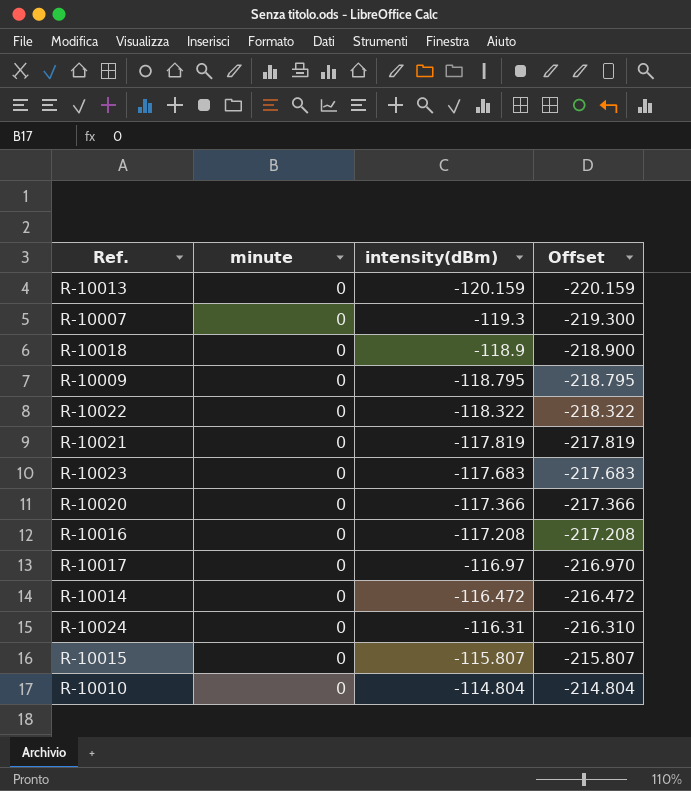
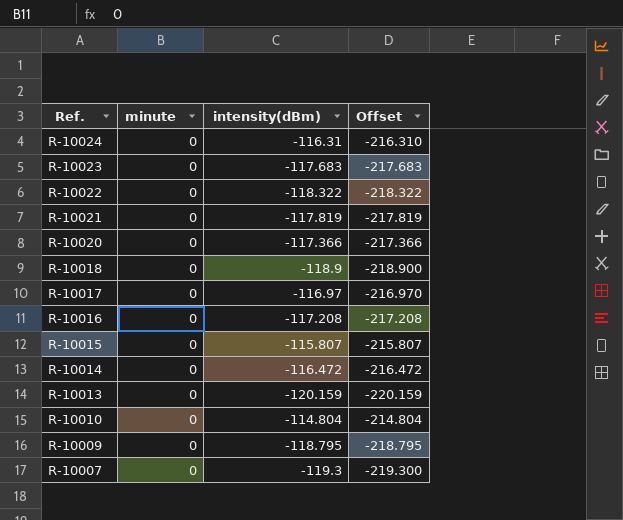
row order: intensity(dBm) ascending -> Ref. descending

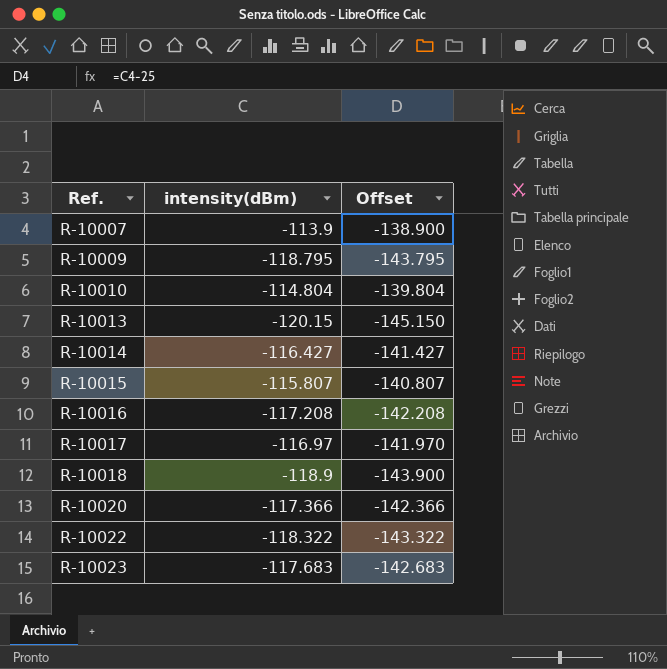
row order: Ref. descending -> Ref. ascending
column minute | position: 2 -> none
column Offset | formula: [intensity(dBm)] - 100 -> [intensity(dBm)] - 25
row R-10024: 0 | -116.31 | -216.310 -> none
row R-10021: 0 | -117.819 | -217.819 -> none
R-10007 | intensity(dBm): -119.3 -> -113.9
R-10013 | intensity(dBm): -120.159 -> -120.15
R-10014 | intensity(dBm): -116.472 -> -116.427

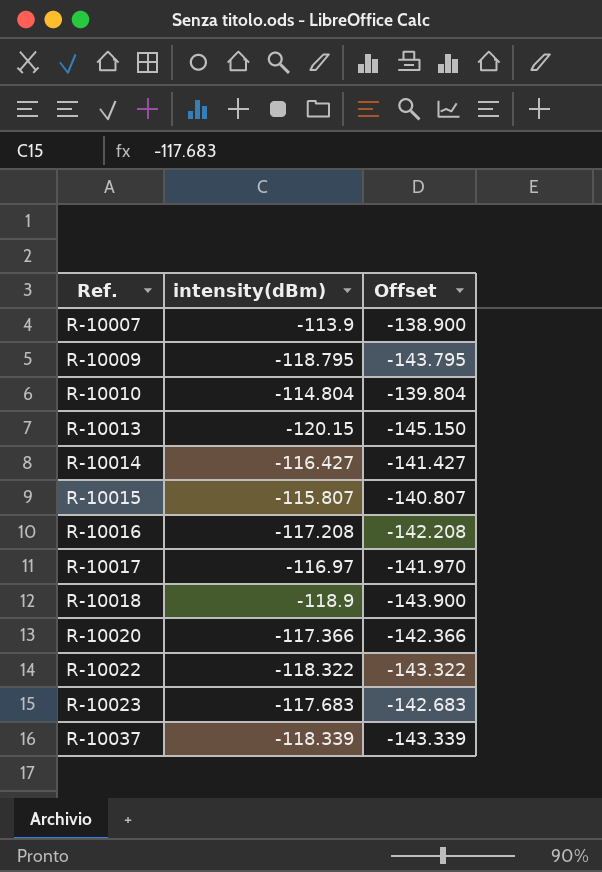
row R-10037: none -> -118.339 | -143.339

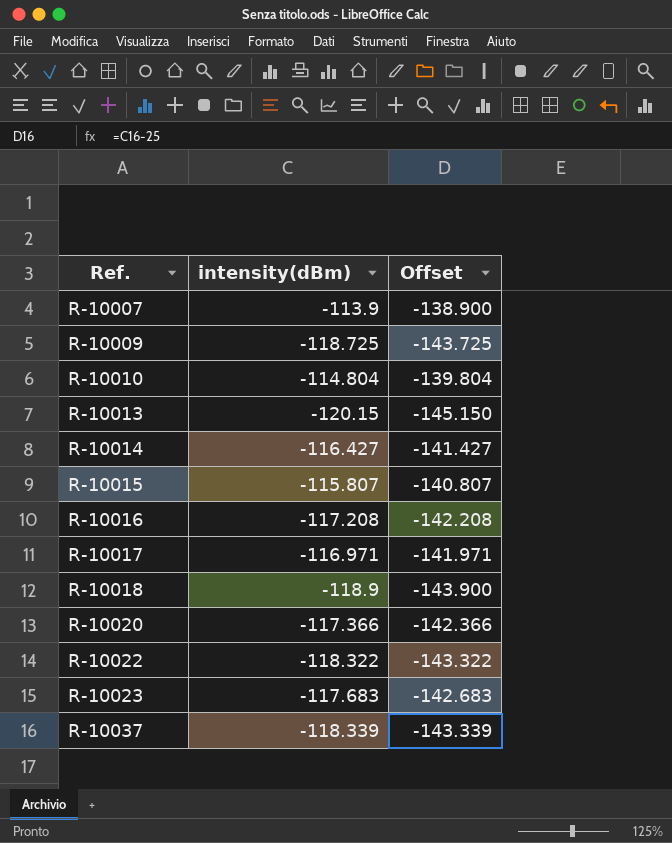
R-10009 | intensity(dBm): -118.795 -> -118.725
R-10009 | Offset: -143.795 -> -143.725
R-10017 | intensity(dBm): -116.97 -> -116.971
R-10017 | Offset: -141.970 -> -141.971

